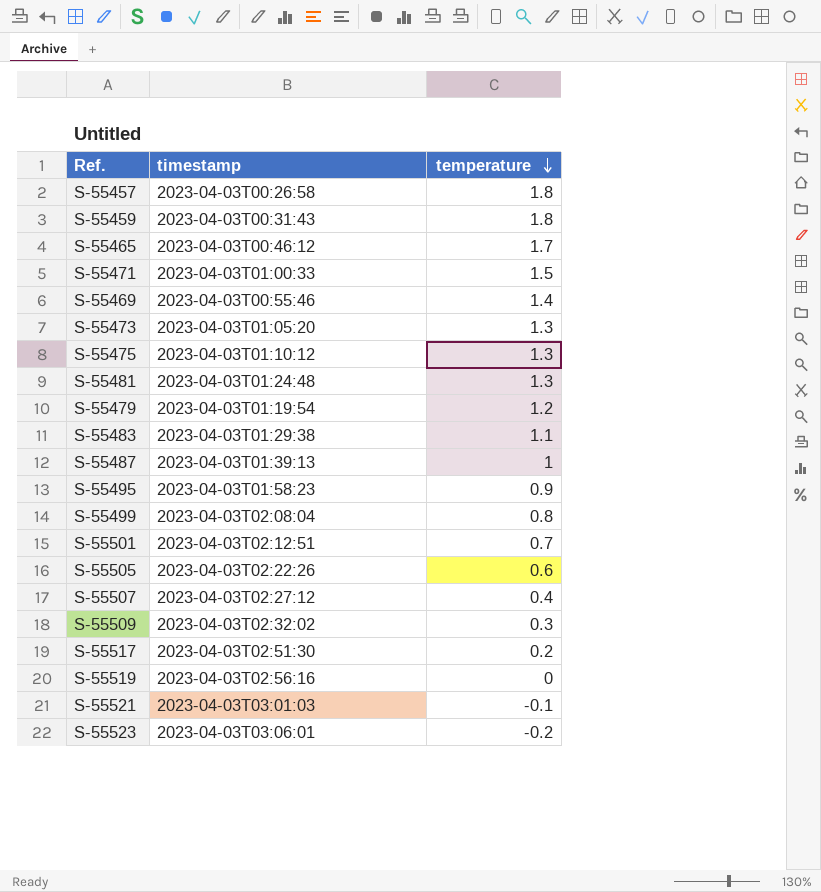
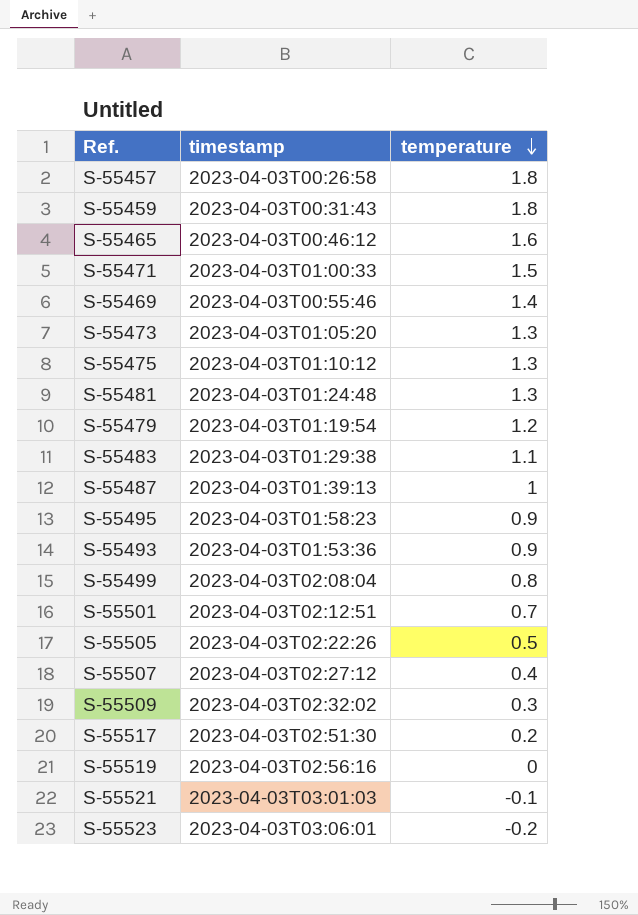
S-55465 | temperature: 1.7 -> 1.6
row S-55493: none -> 2023-04-03T01:53:36 | 0.9
S-55505 | temperature: 0.6 -> 0.5

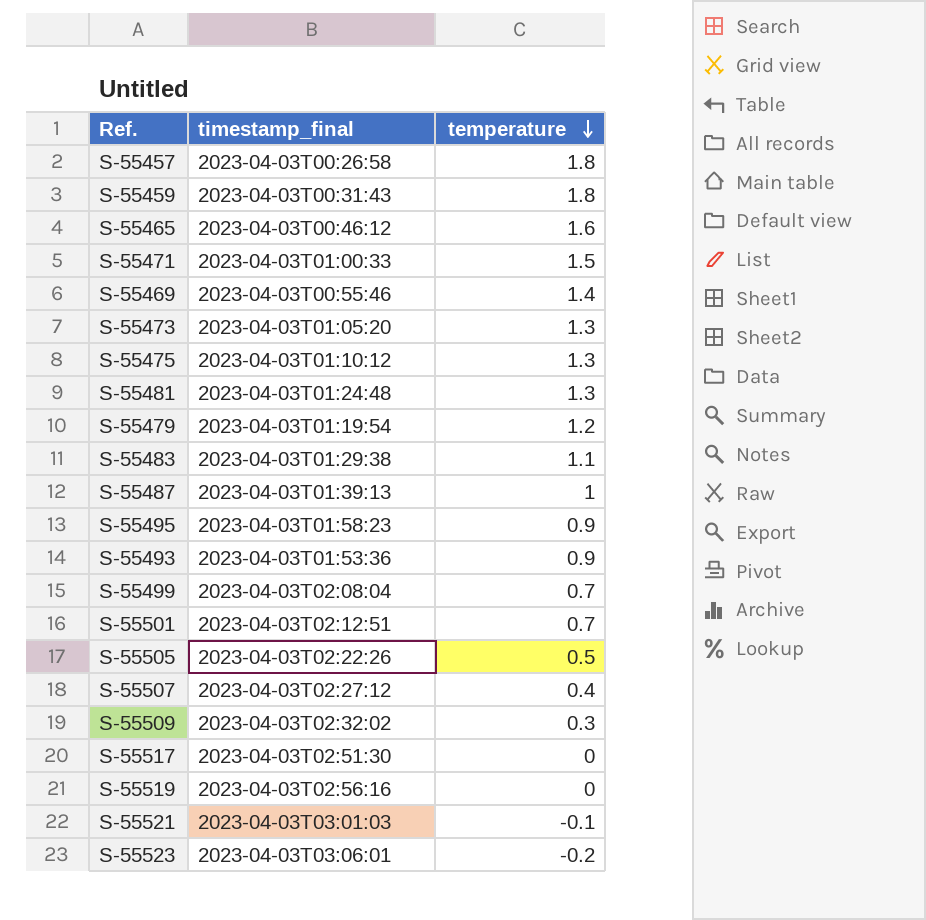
column name: timestamp -> timestamp_final
S-55499 | temperature: 0.8 -> 0.7
S-55517 | temperature: 0.2 -> 0

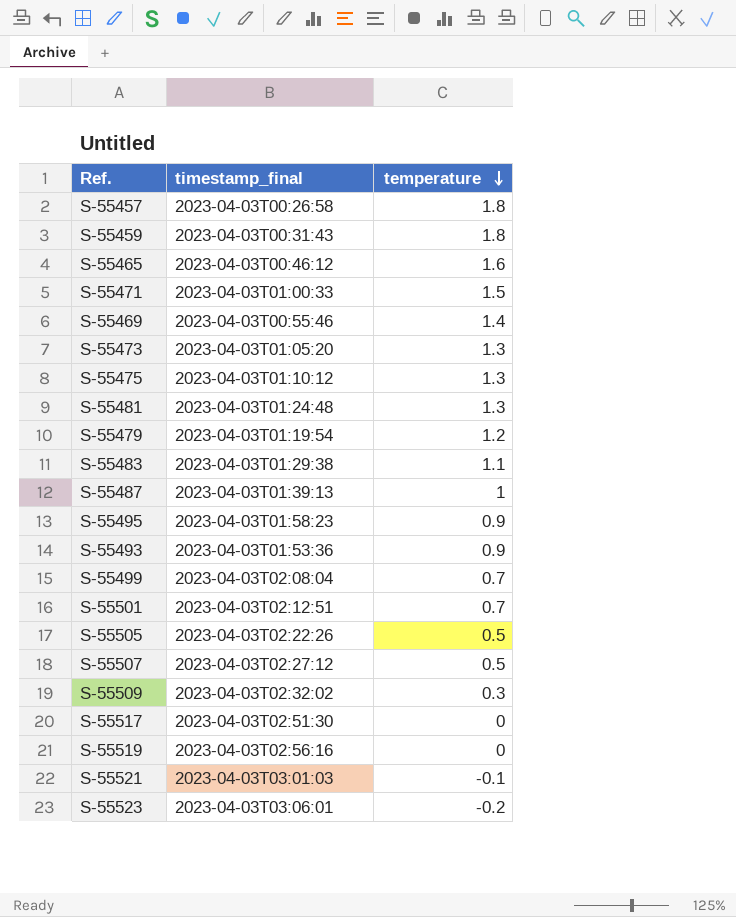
S-55507 | temperature: 0.4 -> 0.5

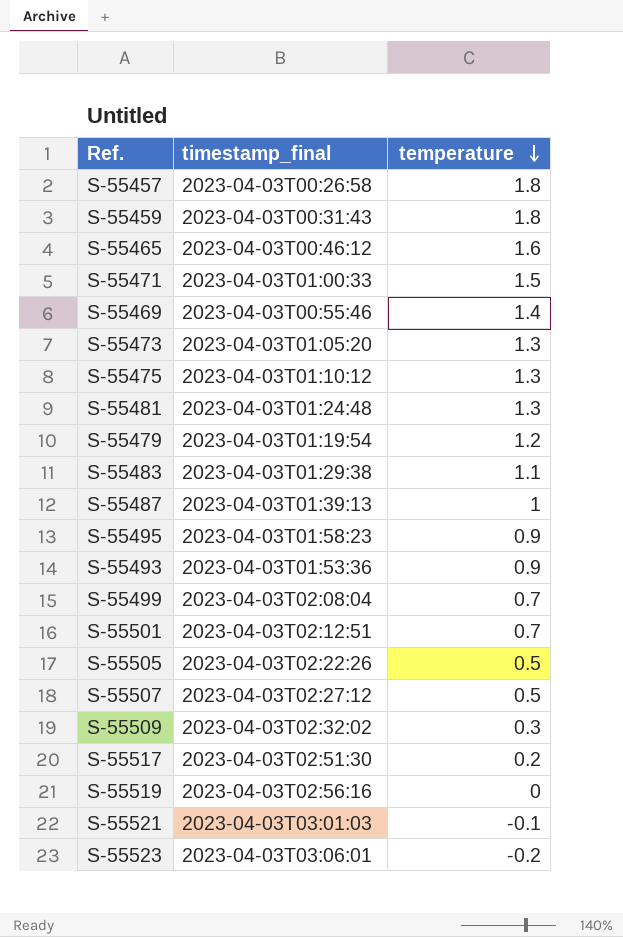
S-55517 | temperature: 0 -> 0.2

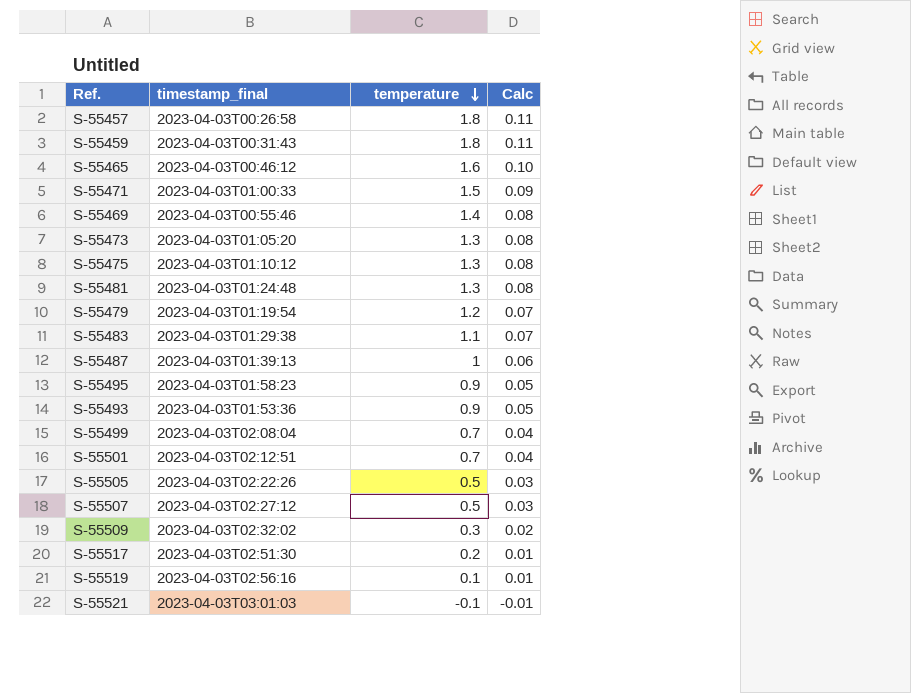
column Calc | formula: none -> [temperature] * 0.06
row S-55523: 2023-04-03T03:06:01 | -0.2 -> none
S-55519 | temperature: 0 -> 0.1

